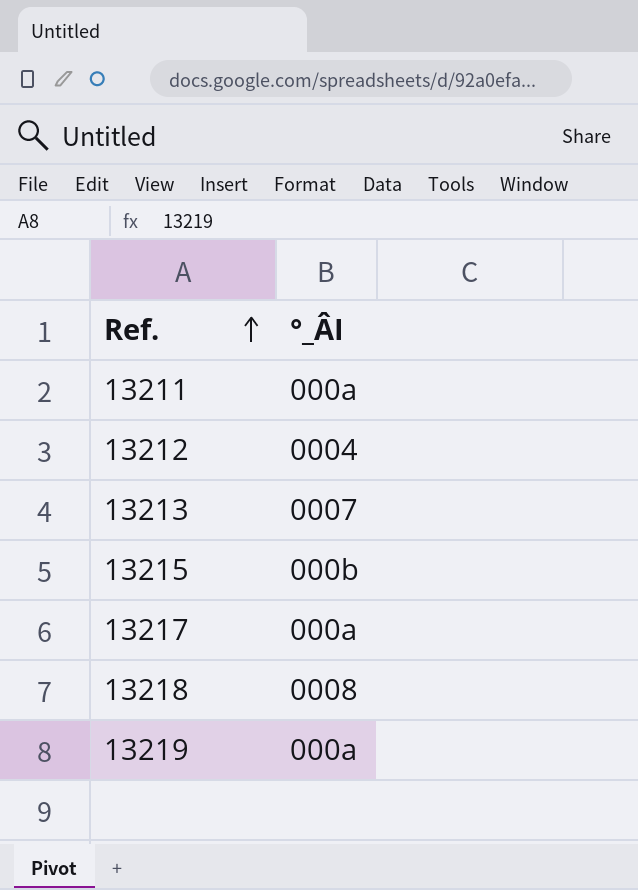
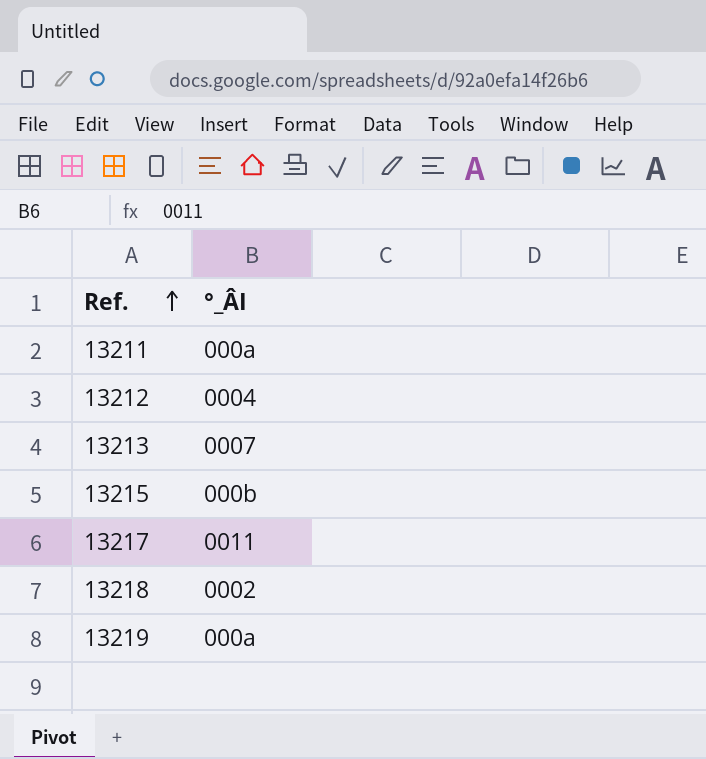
13217 | °_ÂI: 000a -> 0011
13218 | °_ÂI: 0008 -> 0002

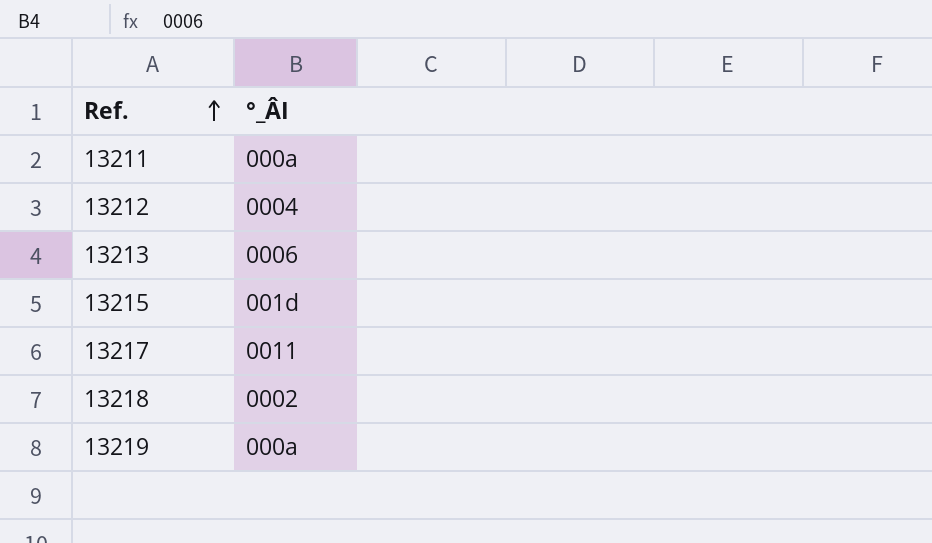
13213 | °_ÂI: 0007 -> 0006
13215 | °_ÂI: 000b -> 001d

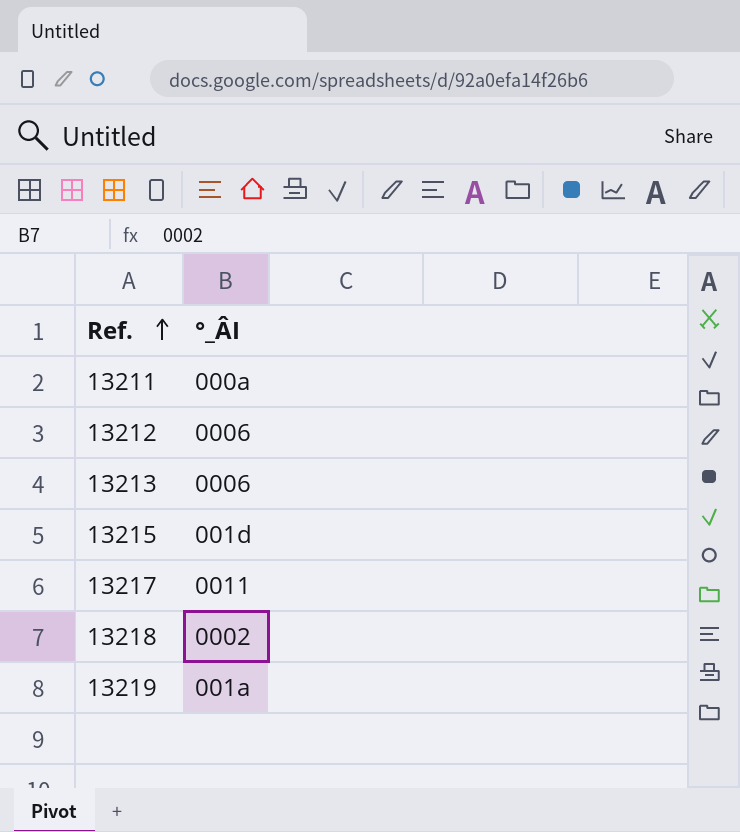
13212 | °_ÂI: 0004 -> 0006
13219 | °_ÂI: 000a -> 001a

